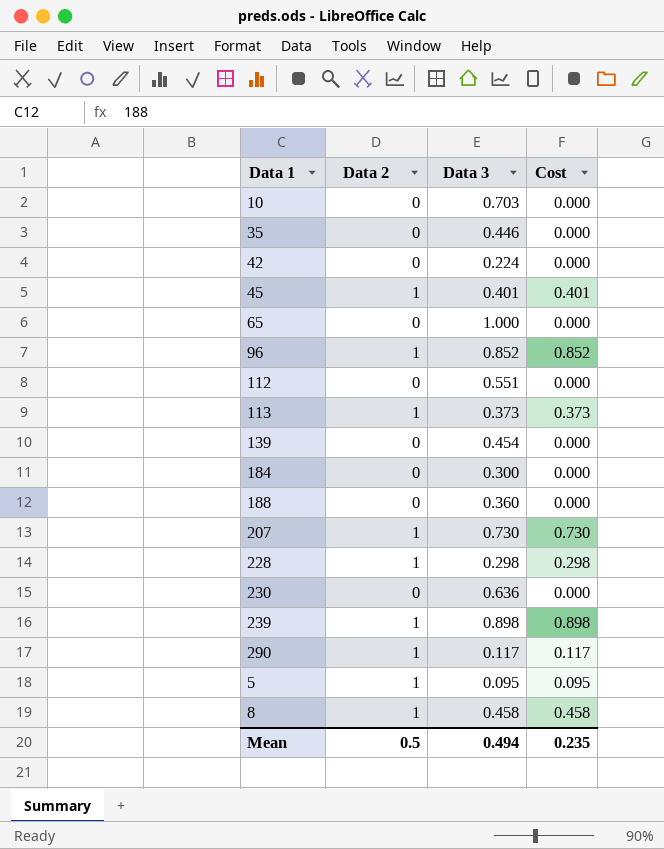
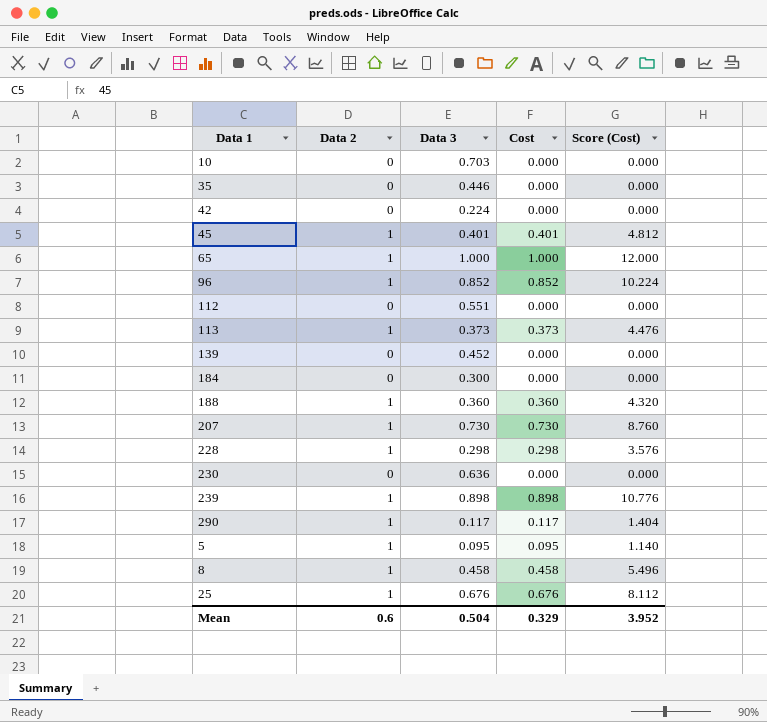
column Score (Cost) | formula: none -> [Cost] * 12
65 | Data 2: 0 -> 1
65 | Cost: 0.000 -> 1.000
139 | Data 3: 0.454 -> 0.452
188 | Data 2: 0 -> 1
188 | Cost: 0.000 -> 0.360
row 25: none -> 1 | 0.676 | 0.676 | 8.112
Mean | Data 2: 0.5 -> 0.6
Mean | Data 3: 0.494 -> 0.504
Mean | Cost: 0.235 -> 0.329

